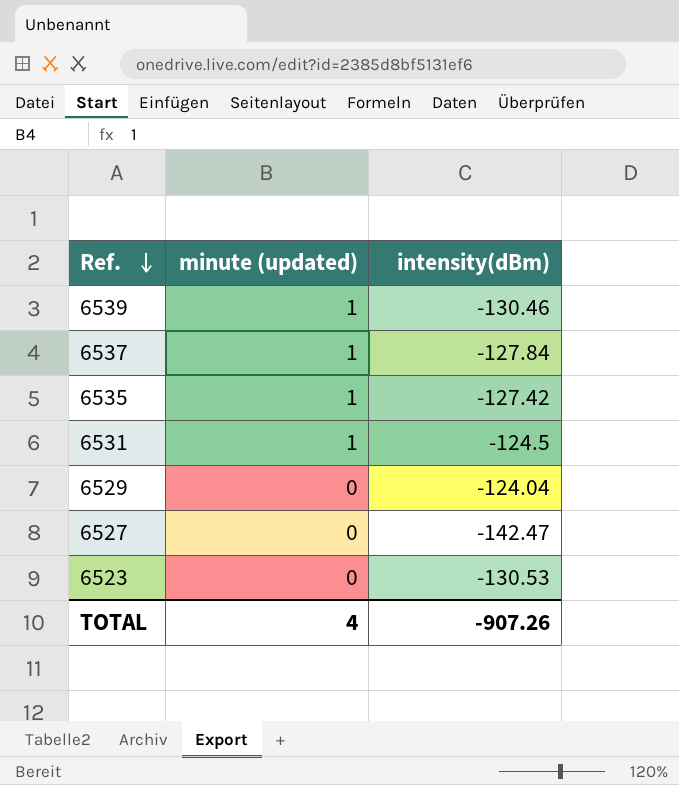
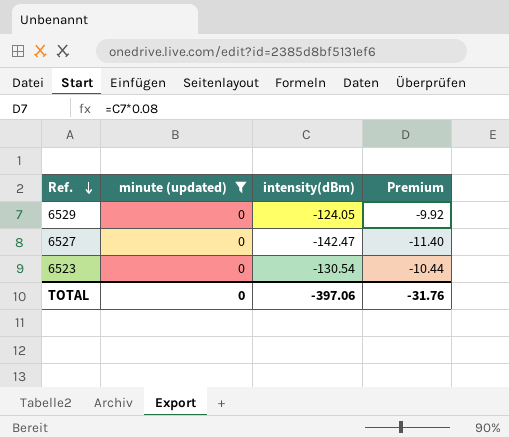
filter: none -> minute (updated) = 0
column Premium | formula: none -> [intensity(dBm)] * 0.08
6529 | intensity(dBm): -124.04 -> -124.05
6523 | intensity(dBm): -130.53 -> -130.54
TOTAL | minute (updated): 4 -> 0
TOTAL | intensity(dBm): -907.26 -> -397.06

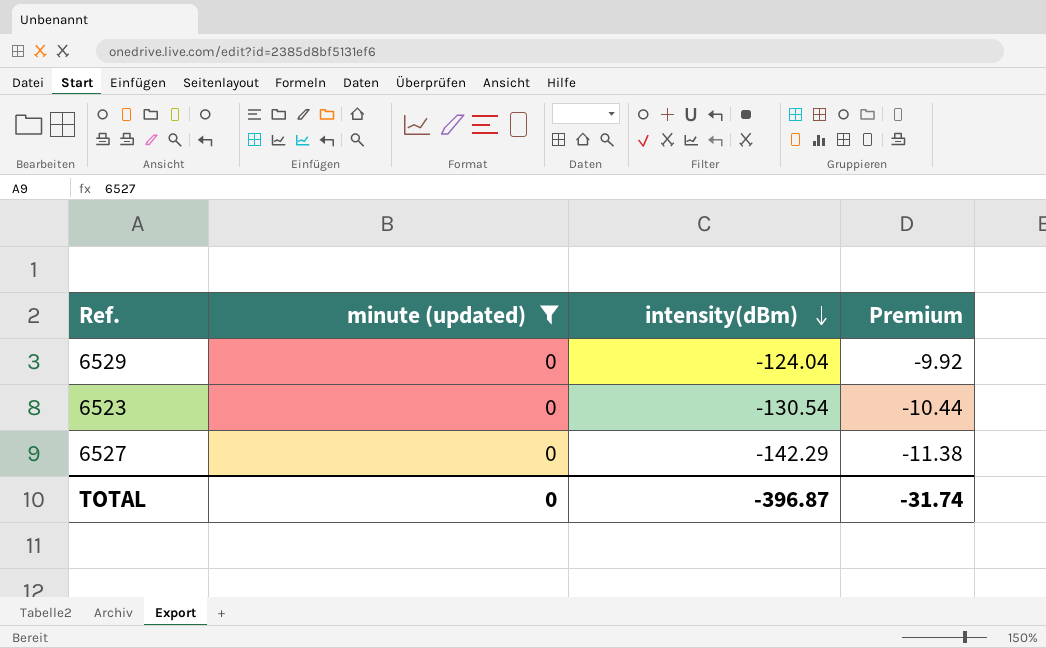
row order: Ref. descending -> intensity(dBm) descending
6529 | intensity(dBm): -124.05 -> -124.04
6527 | intensity(dBm): -142.47 -> -142.29
6527 | Premium: -11.40 -> -11.38
TOTAL | intensity(dBm): -397.06 -> -396.87
TOTAL | Premium: -31.76 -> -31.74

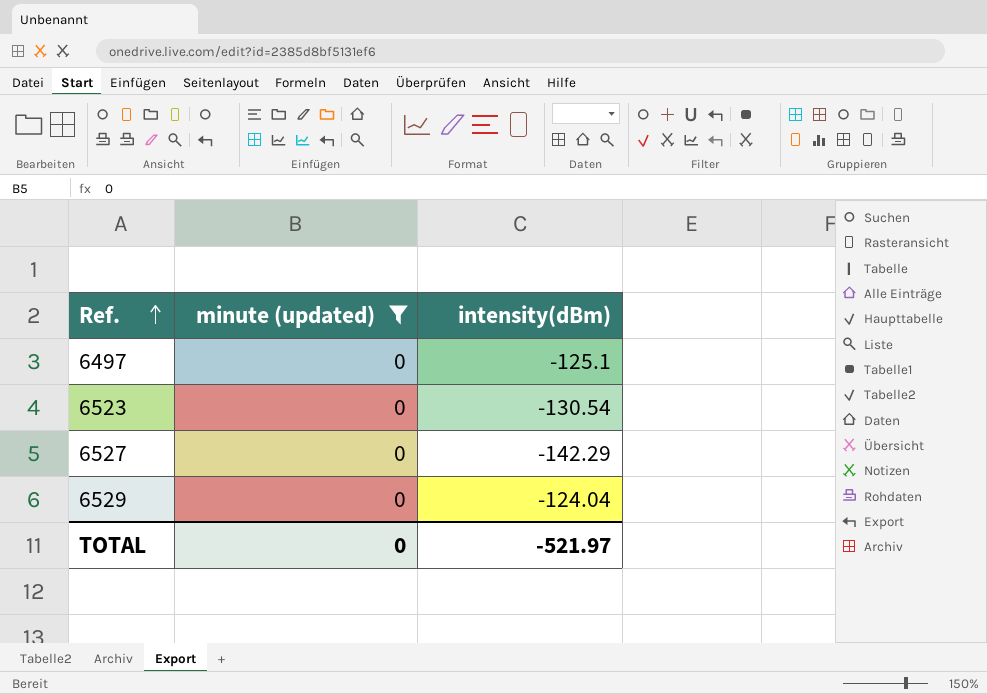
row order: intensity(dBm) descending -> Ref. ascending
column Premium | formula: [intensity(dBm)] * 0.08 -> none
row 6497: none -> 0 | -125.1
TOTAL | intensity(dBm): -396.87 -> -521.97

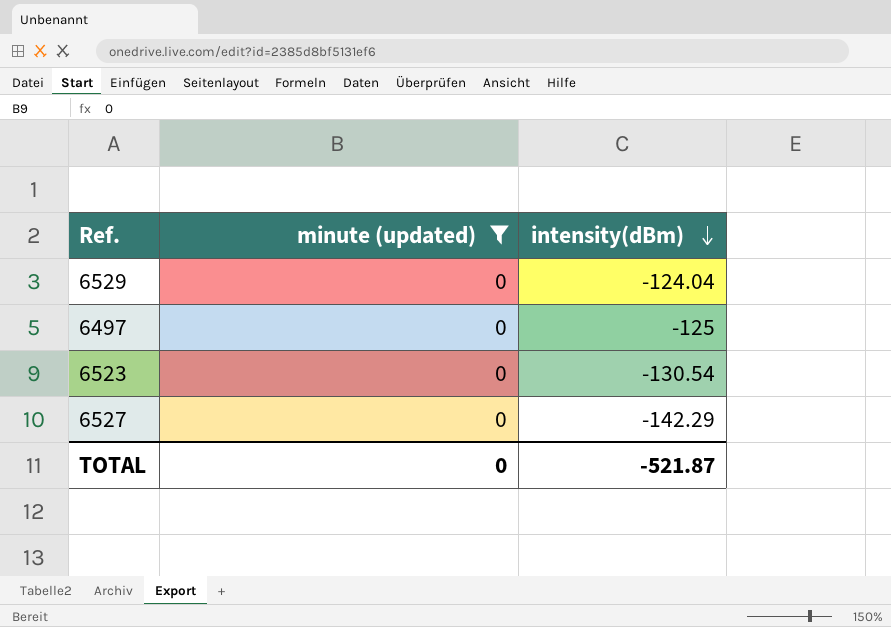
row order: Ref. ascending -> intensity(dBm) descending
6497 | intensity(dBm): -125.1 -> -125
TOTAL | intensity(dBm): -521.97 -> -521.87

